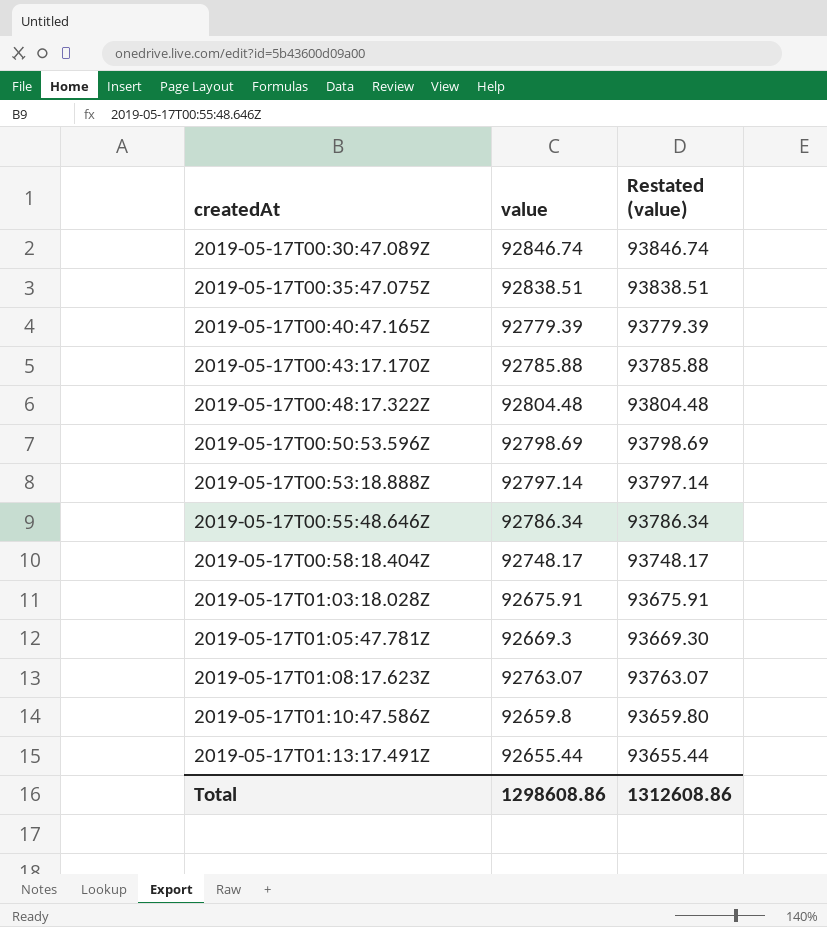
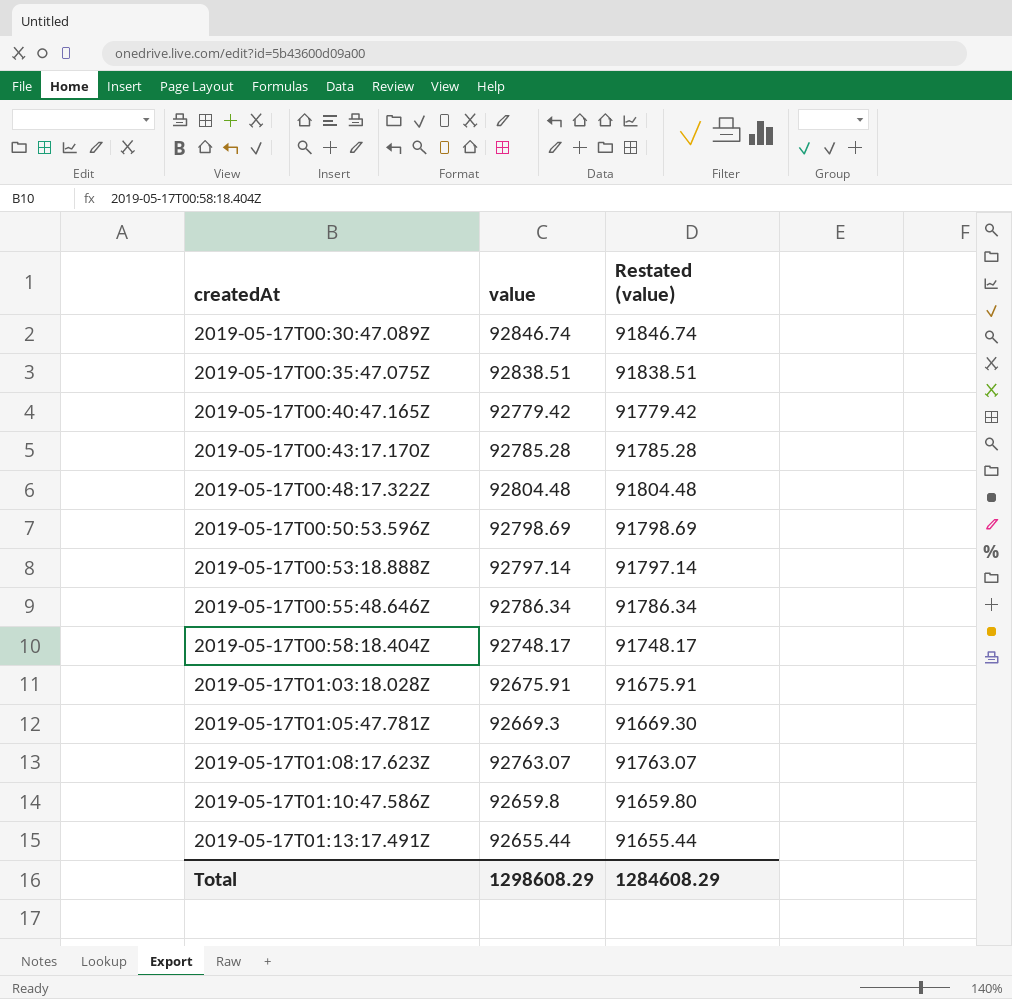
column Restated (value) | formula: [value] + 1000 -> [value] - 1000
2019-05-17T00:40:47.165Z | value: 92779.39 -> 92779.42
2019-05-17T00:43:17.170Z | value: 92785.88 -> 92785.28
Total | value: 1298608.86 -> 1298608.29
Total | Restated (value): 1312608.86 -> 1284608.29

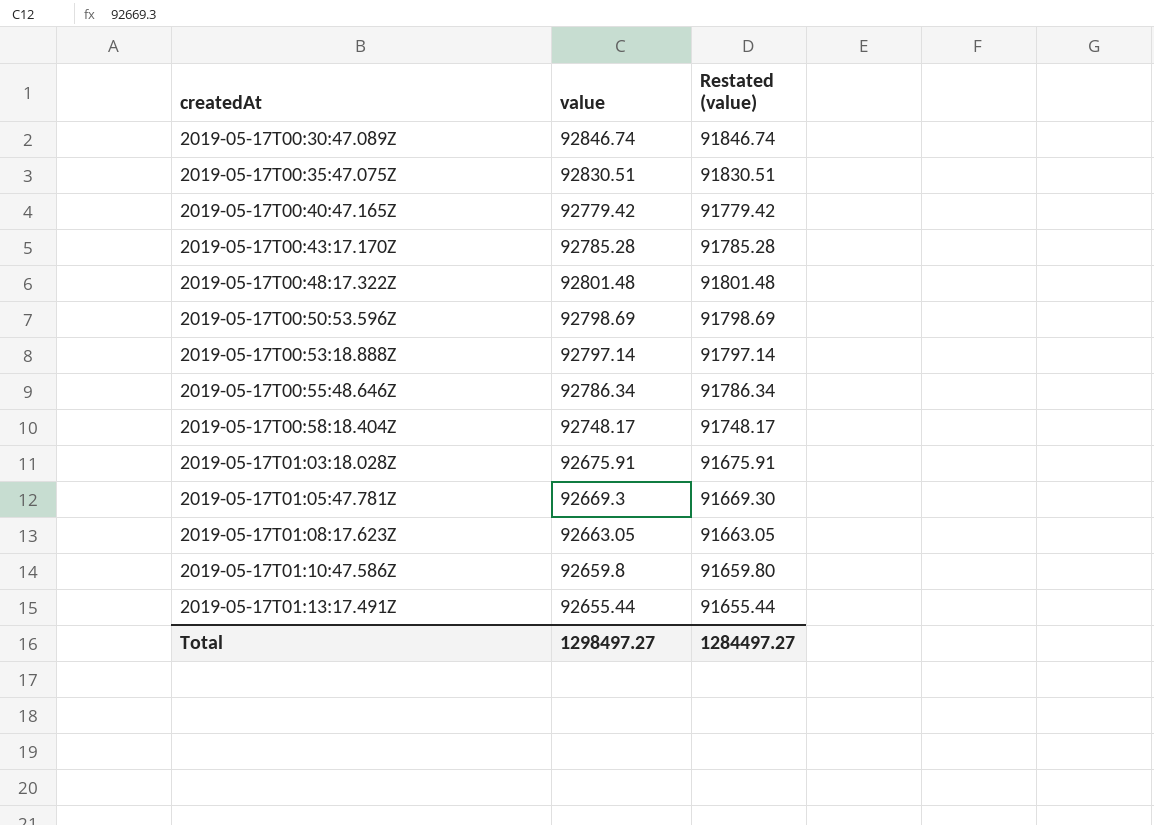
2019-05-17T00:35:47.075Z | value: 92838.51 -> 92830.51
2019-05-17T00:35:47.075Z | Restated (value): 91838.51 -> 91830.51
2019-05-17T00:48:17.322Z | value: 92804.48 -> 92801.48
2019-05-17T00:48:17.322Z | Restated (value): 91804.48 -> 91801.48
2019-05-17T01:08:17.623Z | value: 92763.07 -> 92663.05
2019-05-17T01:08:17.623Z | Restated (value): 91763.07 -> 91663.05
Total | value: 1298608.29 -> 1298497.27
Total | Restated (value): 1284608.29 -> 1284497.27

